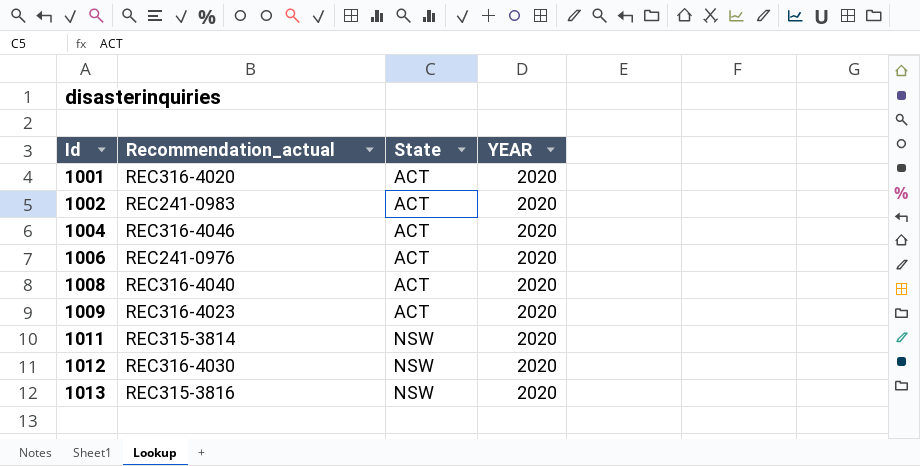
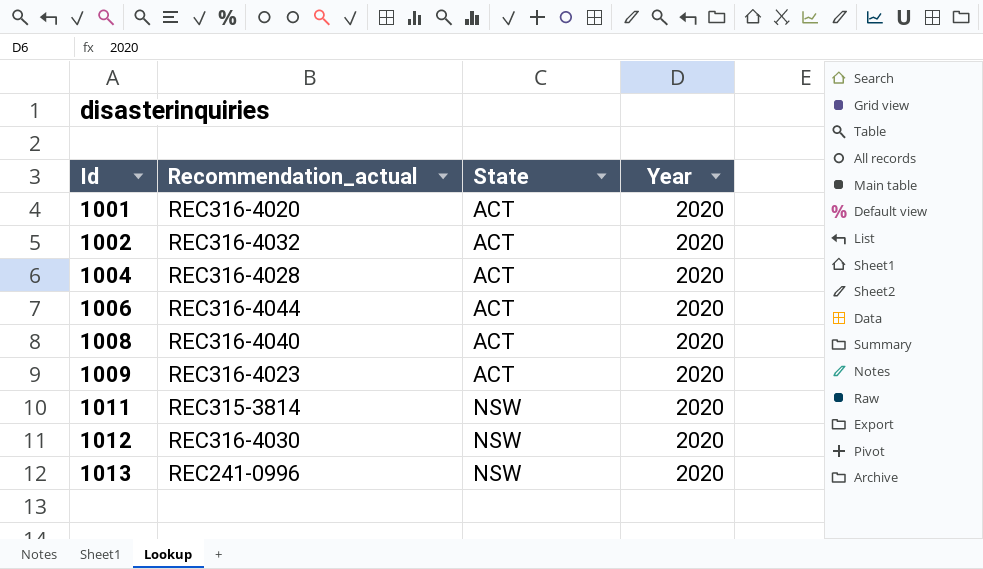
column name: YEAR -> Year
1002 | Recommendation_actual: REC241-0983 -> REC316-4032
1004 | Recommendation_actual: REC316-4046 -> REC316-4028
1006 | Recommendation_actual: REC241-0976 -> REC316-4044
1013 | Recommendation_actual: REC315-3816 -> REC241-0996

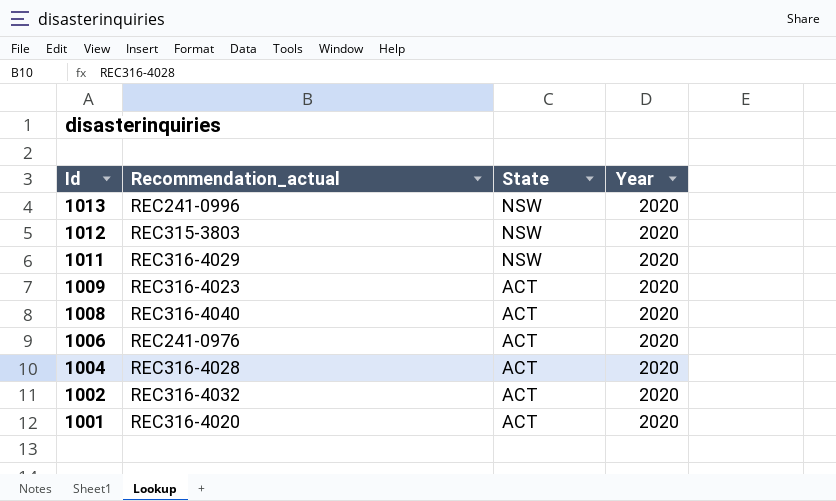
row order: Id ascending -> Id descending
1012 | Recommendation_actual: REC316-4030 -> REC315-3803
1011 | Recommendation_actual: REC315-3814 -> REC316-4029
1006 | Recommendation_actual: REC316-4044 -> REC241-0976

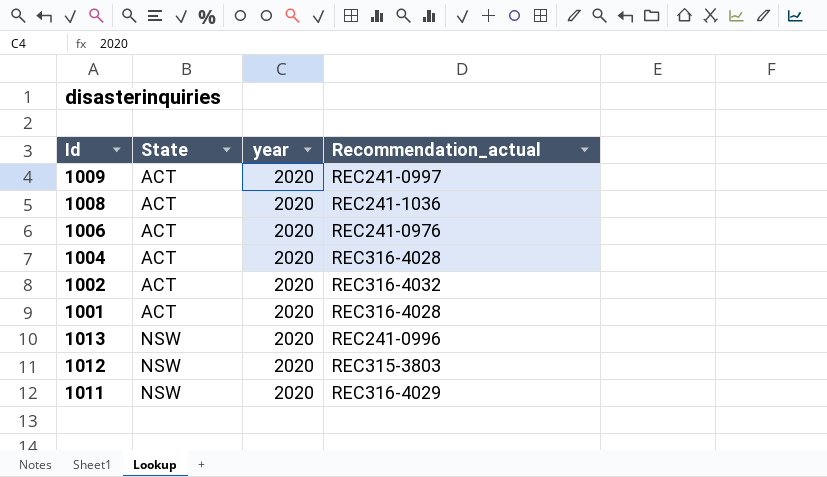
row order: Id descending -> State ascending
column name: Year -> year
column Recommendation_actual | position: 2 -> 4
1009 | Recommendation_actual: REC316-4023 -> REC241-0997
1008 | Recommendation_actual: REC316-4040 -> REC241-1036
1001 | Recommendation_actual: REC316-4020 -> REC316-4028

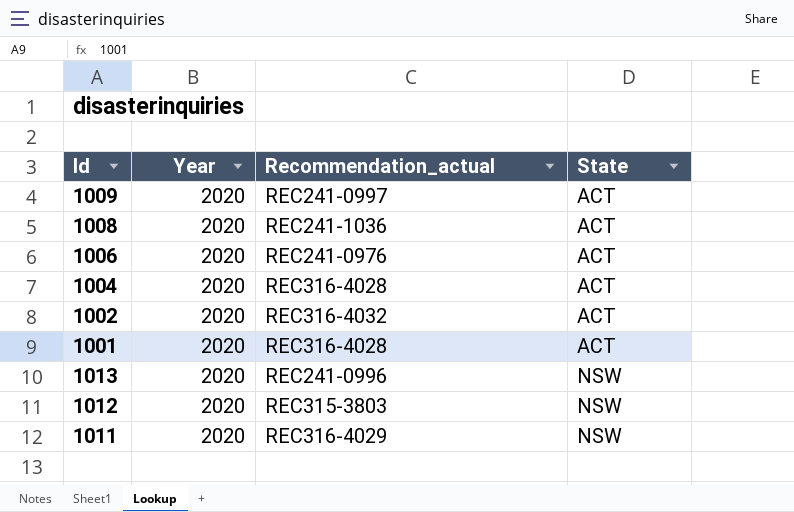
column name: year -> Year
column State | position: 2 -> 4

